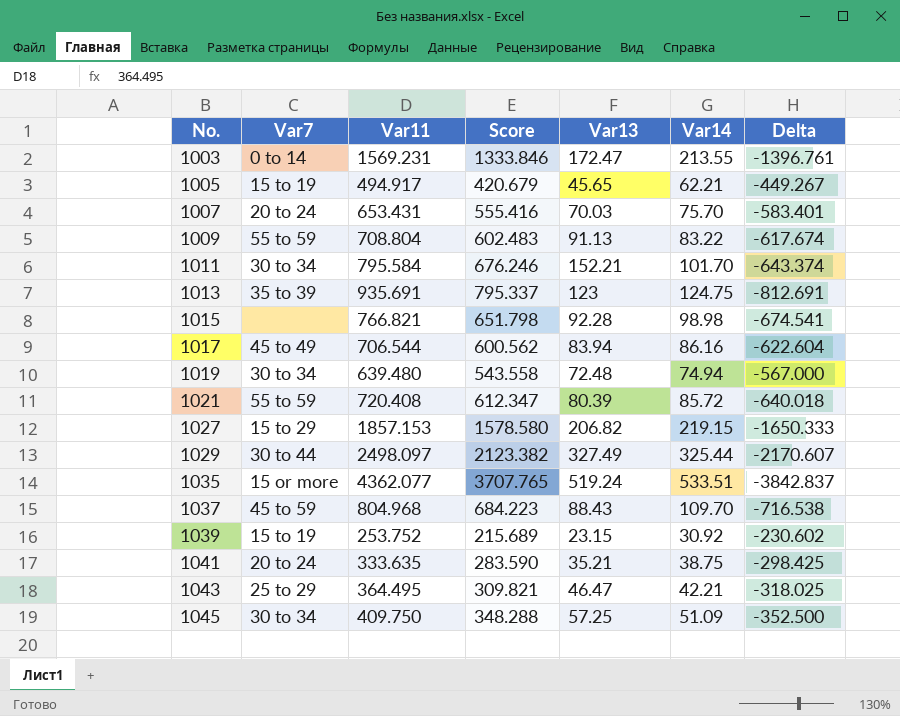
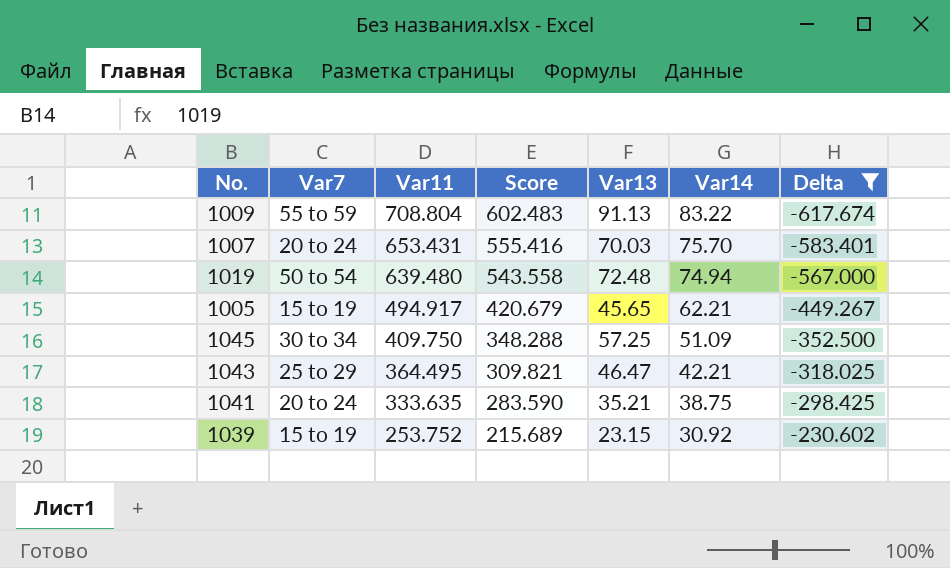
filter: none -> Delta >= -617.674
row order: No. ascending -> Var11 descending
1019 | Var7: 30 to 34 -> 50 to 54

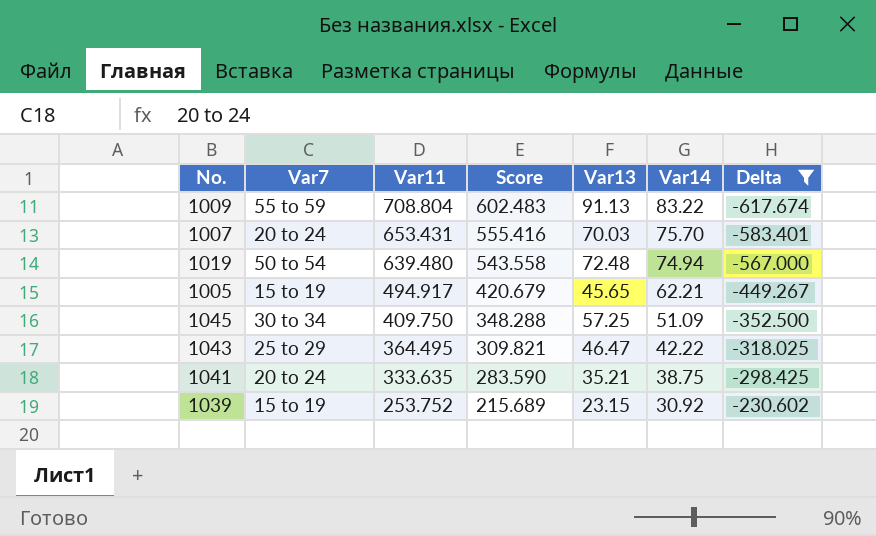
1043 | Var14: 42.21 -> 42.22

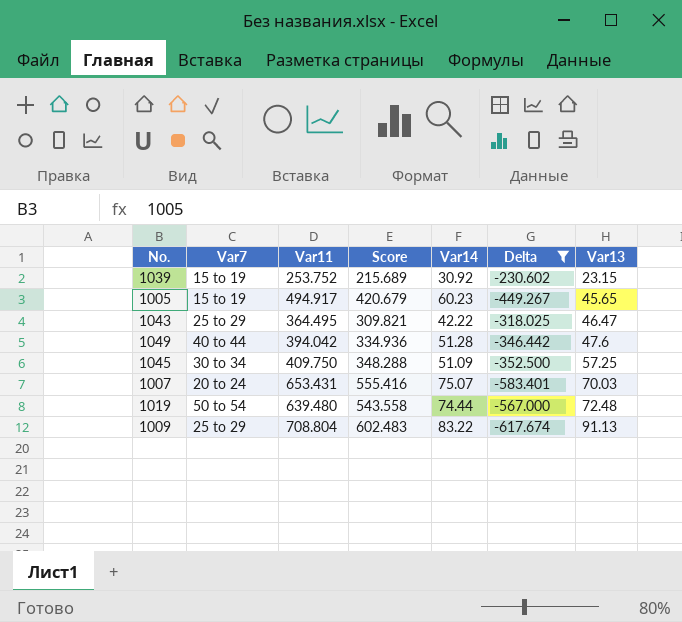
row order: Var11 descending -> Var13 ascending
column Var13 | position: 5 -> 7
row 1041: 20 to 24 | 333.635 | 283.590 | 35.21 | 38.75 | -298.425 -> none
1005 | Var14: 62.21 -> 60.23
row 1049: none -> 40 to 44 | 394.042 | 334.936 | 51.28 | -346.442 | 47.6
1007 | Var14: 75.70 -> 75.07
1019 | Var14: 74.94 -> 74.44
1009 | Var7: 55 to 59 -> 25 to 29

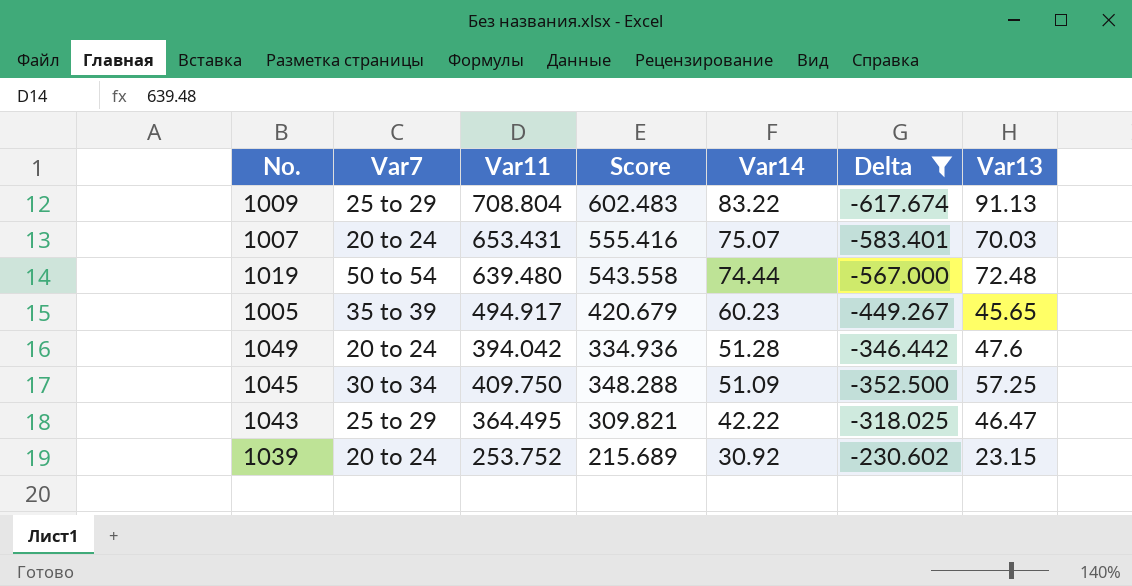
row order: Var13 ascending -> Var14 descending
1005 | Var7: 15 to 19 -> 35 to 39
1049 | Var7: 40 to 44 -> 20 to 24
1039 | Var7: 15 to 19 -> 20 to 24

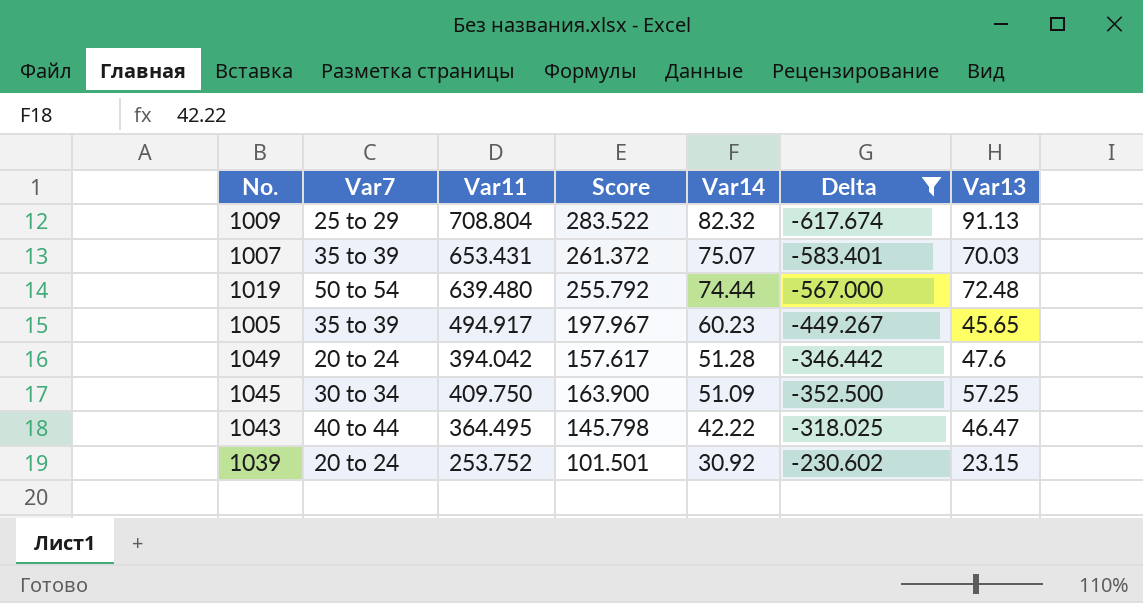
column Score | formula: [Var11] * 0.85 -> [Var11] * 0.4
1009 | Var14: 83.22 -> 82.32
1007 | Var7: 20 to 24 -> 35 to 39
1043 | Var7: 25 to 29 -> 40 to 44

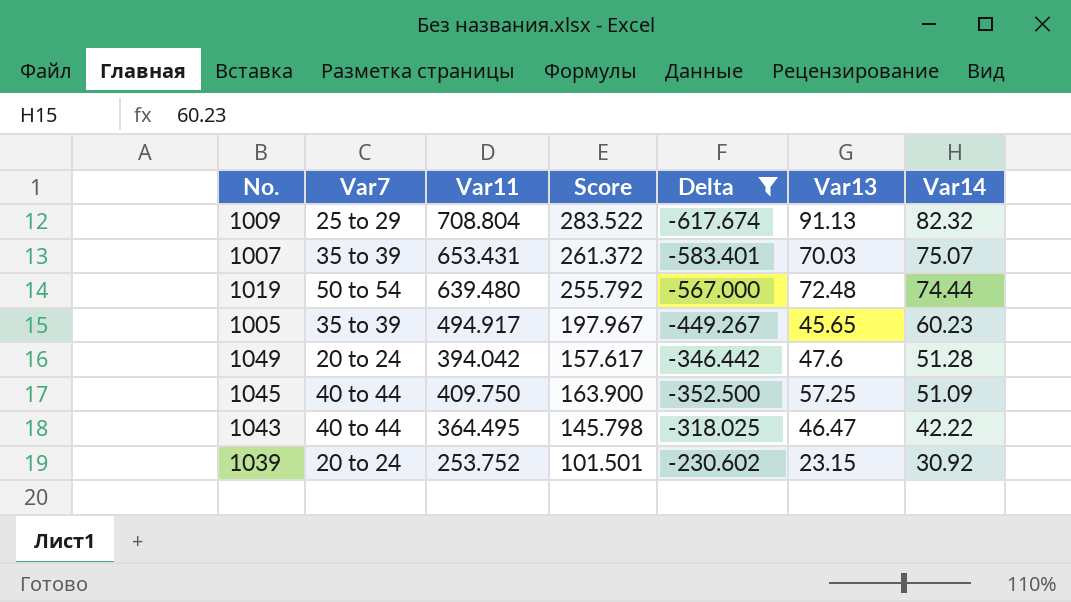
column Var14 | position: 5 -> 7
1045 | Var7: 30 to 34 -> 40 to 44

